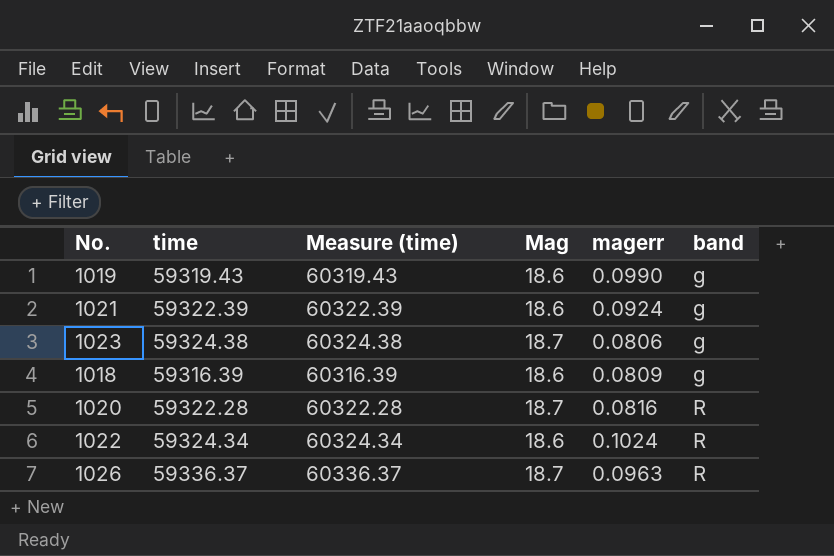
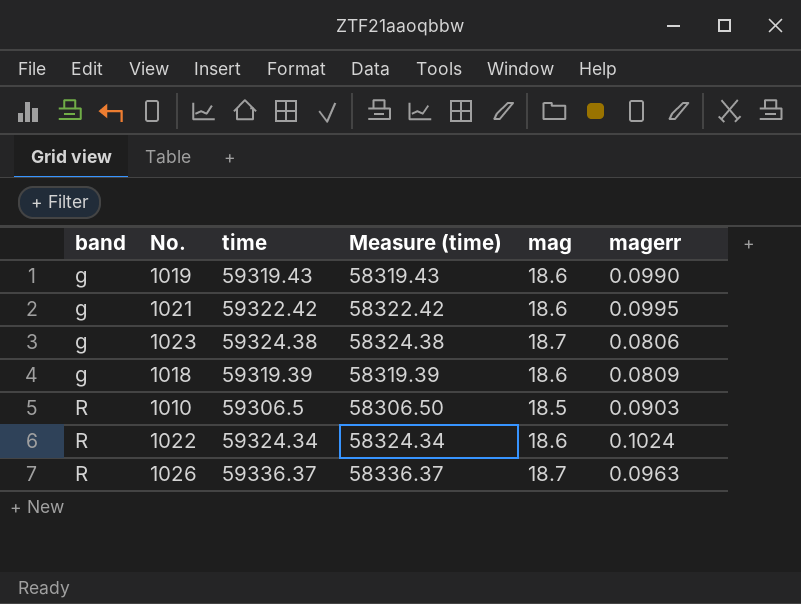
column band | position: 6 -> 1
column Measure (time) | formula: [time] + 1000 -> [time] - 1000
column name: Mag -> mag
row 1020: 59322.28 | 60322.28 | 18.7 | 0.0816 | R -> none
1021 | time: 59322.39 -> 59322.42
1021 | magerr: 0.0924 -> 0.0995
1018 | time: 59316.39 -> 59319.39
row 1010: none -> R | 59306.5 | 58306.50 | 18.5 | 0.0903

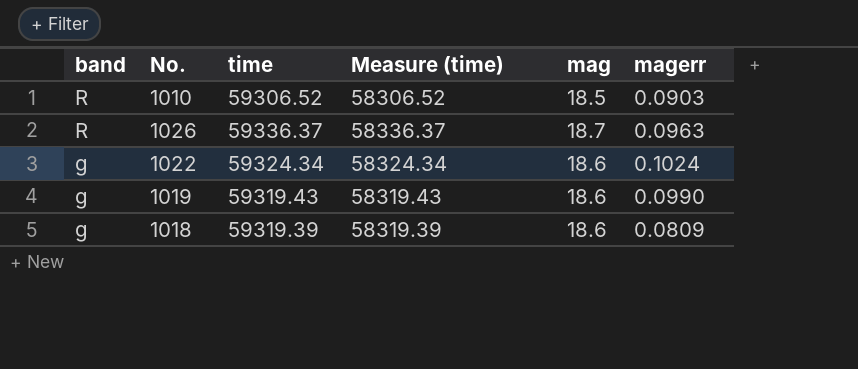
row order: band ascending -> band descending
row 1021: g | 59322.42 | 58322.42 | 18.6 | 0.0995 -> none
row 1023: g | 59324.38 | 58324.38 | 18.7 | 0.0806 -> none
1010 | time: 59306.5 -> 59306.52
1010 | Measure (time): 58306.50 -> 58306.52
1022 | band: R -> g

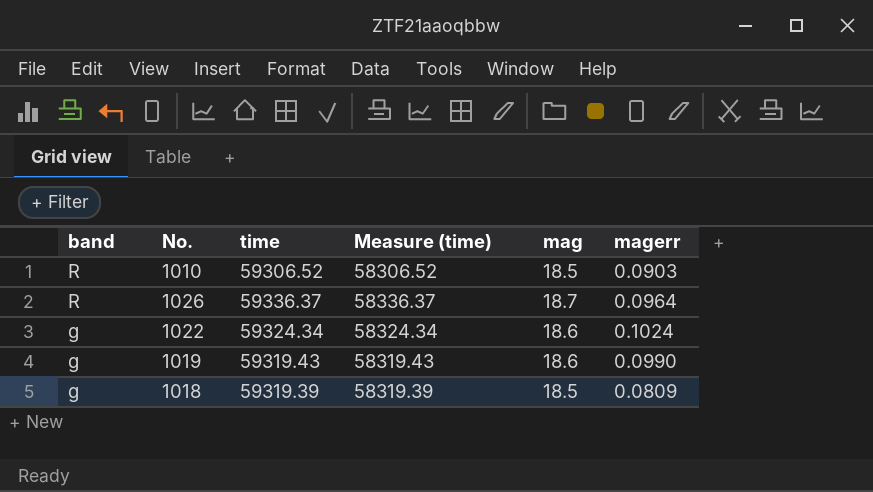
1026 | magerr: 0.0963 -> 0.0964
1018 | mag: 18.6 -> 18.5

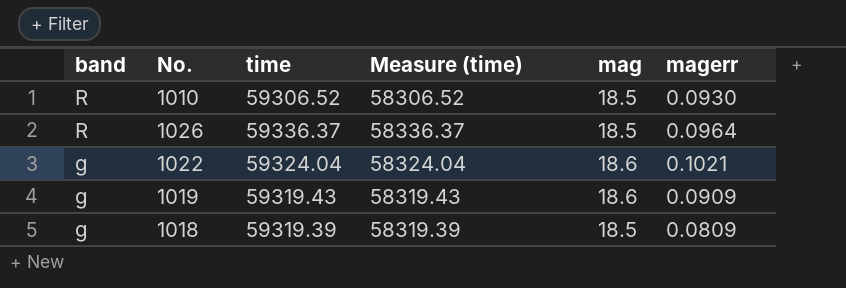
1010 | magerr: 0.0903 -> 0.0930
1026 | mag: 18.7 -> 18.5
1022 | time: 59324.34 -> 59324.04
1022 | Measure (time): 58324.34 -> 58324.04
1022 | magerr: 0.1024 -> 0.1021
1019 | magerr: 0.0990 -> 0.0909

